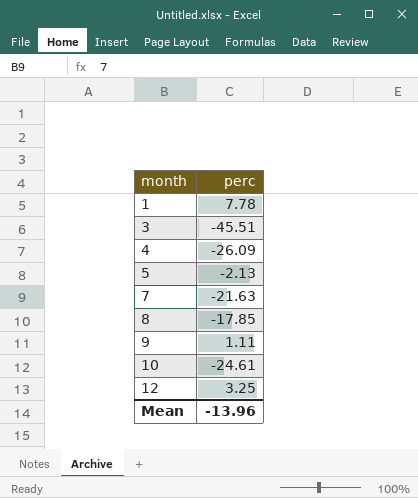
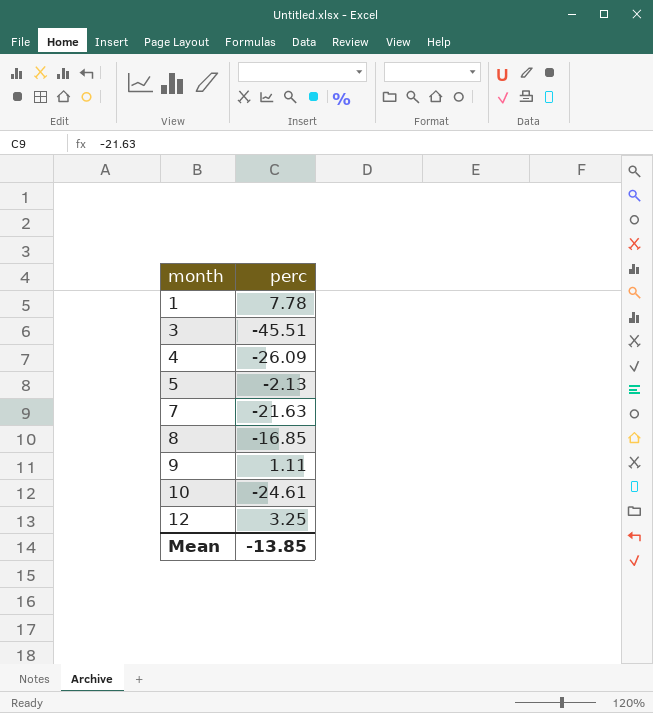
8 | perc: -17.85 -> -16.85
Mean | perc: -13.96 -> -13.85

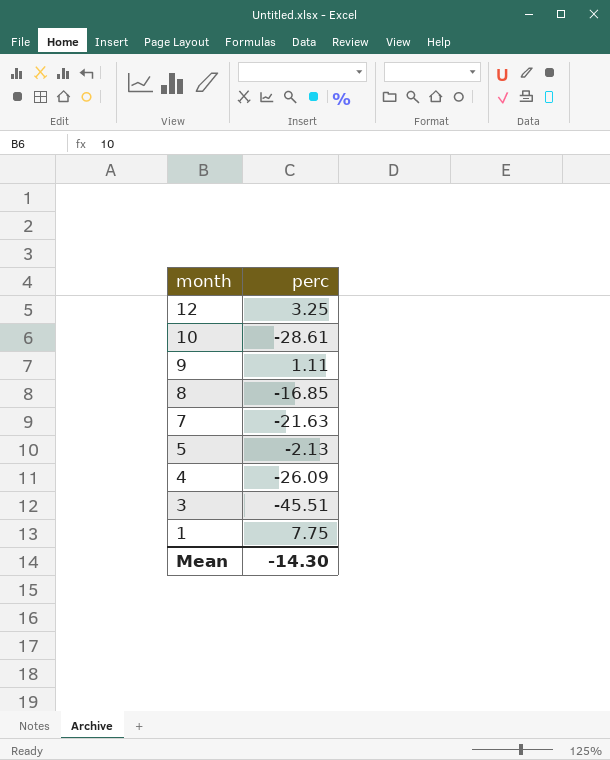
row order: month ascending -> month descending
10 | perc: -24.61 -> -28.61
1 | perc: 7.78 -> 7.75
Mean | perc: -13.85 -> -14.30

